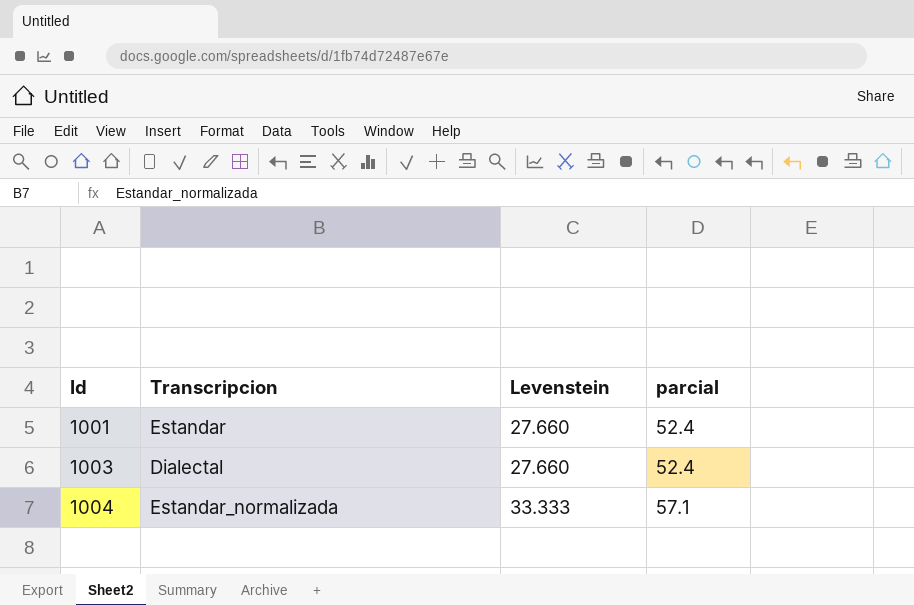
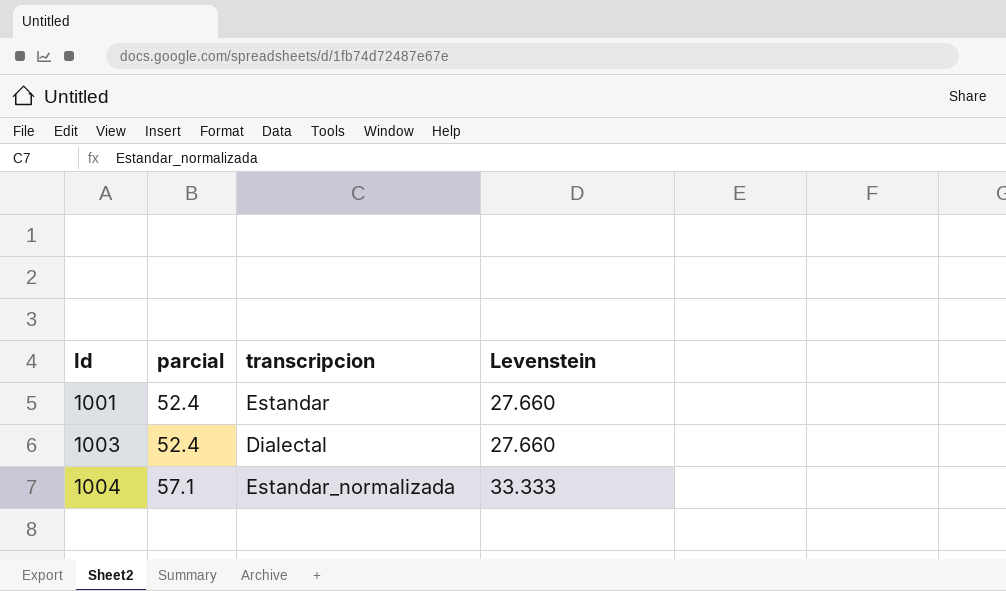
column parcial | position: 4 -> 2
column name: Transcripcion -> transcripcion

